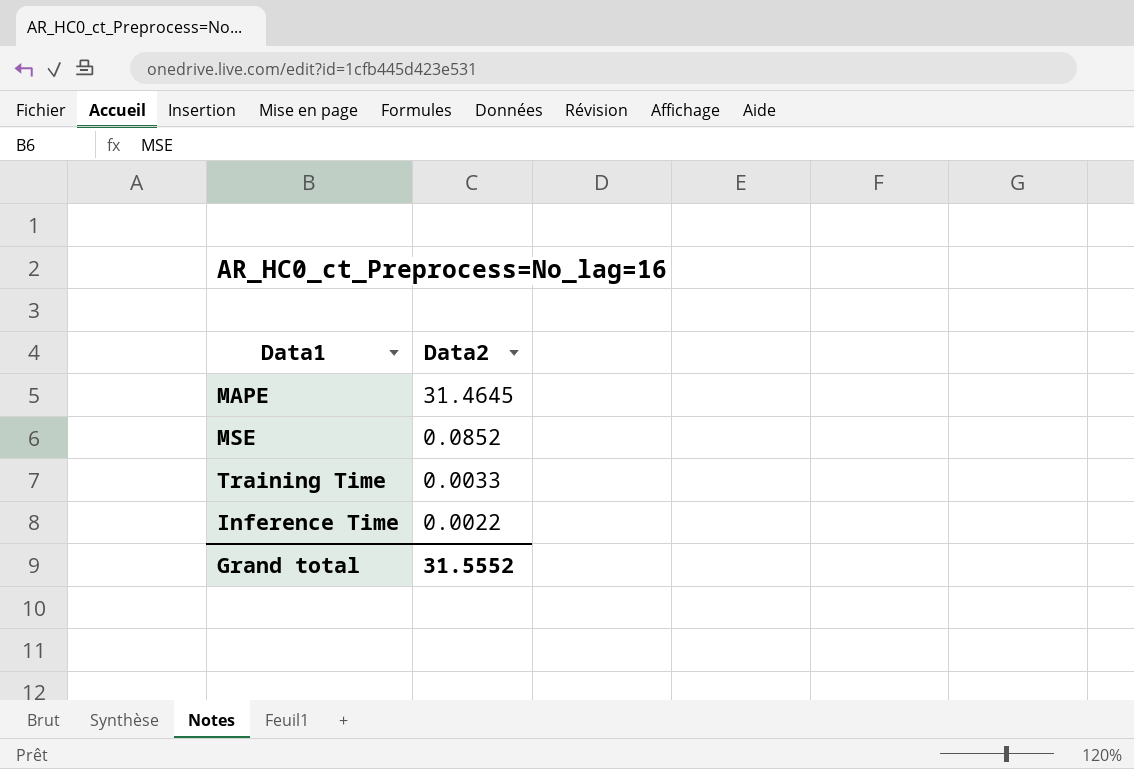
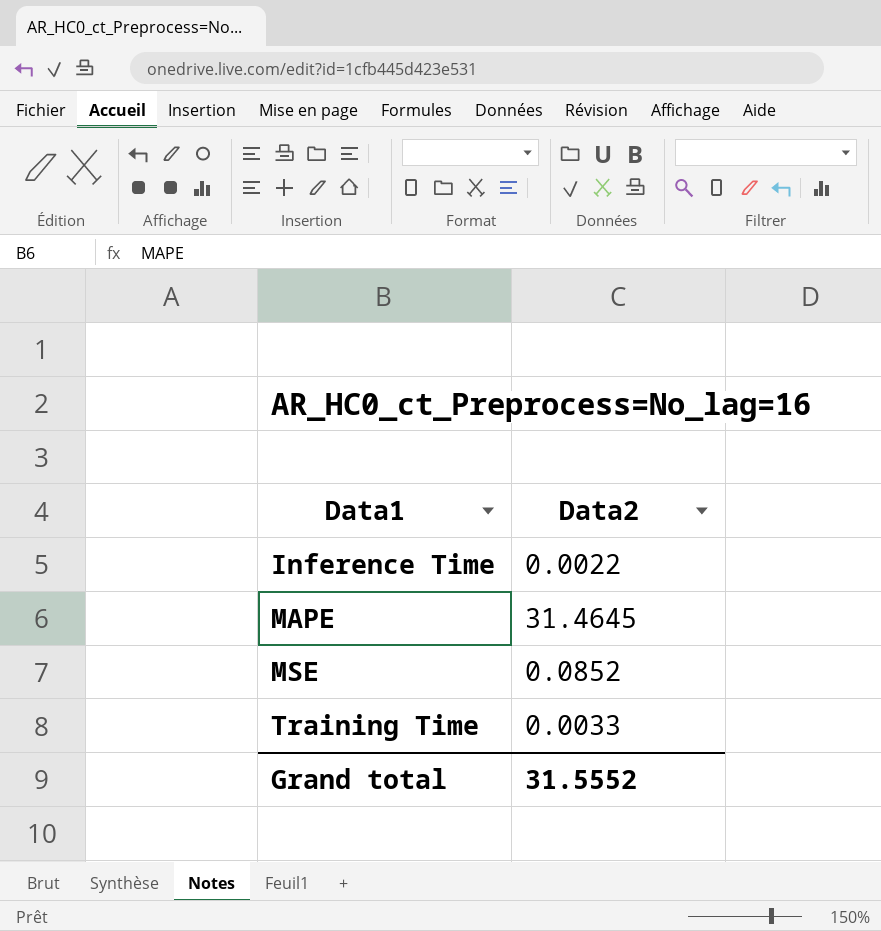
row order: Data2 descending -> Data1 ascending

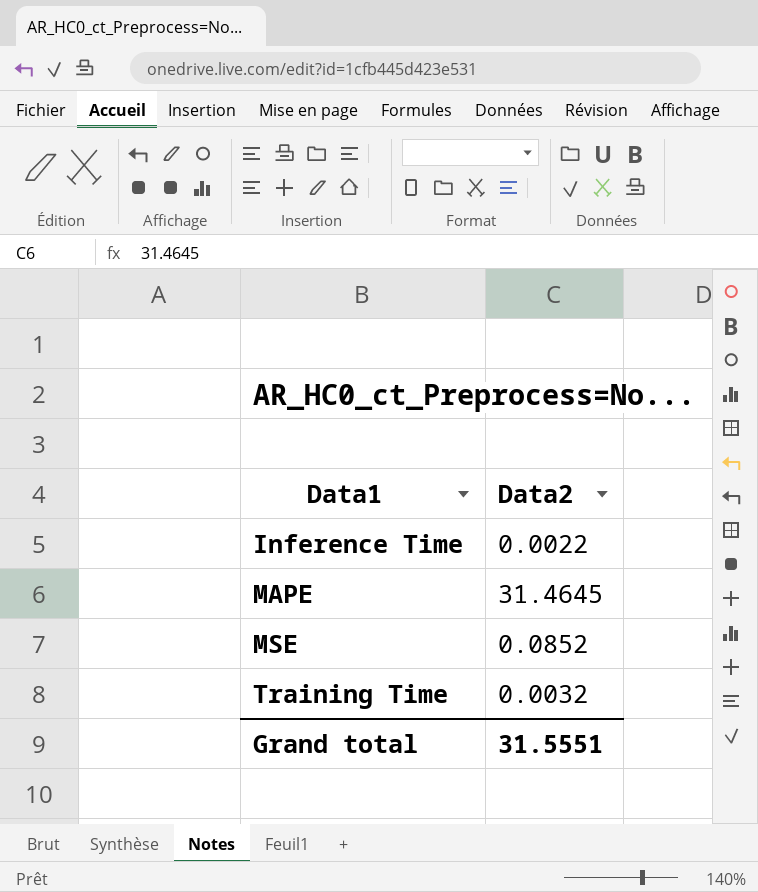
Training Time | Data2: 0.0033 -> 0.0032
Grand total | Data2: 31.5552 -> 31.5551

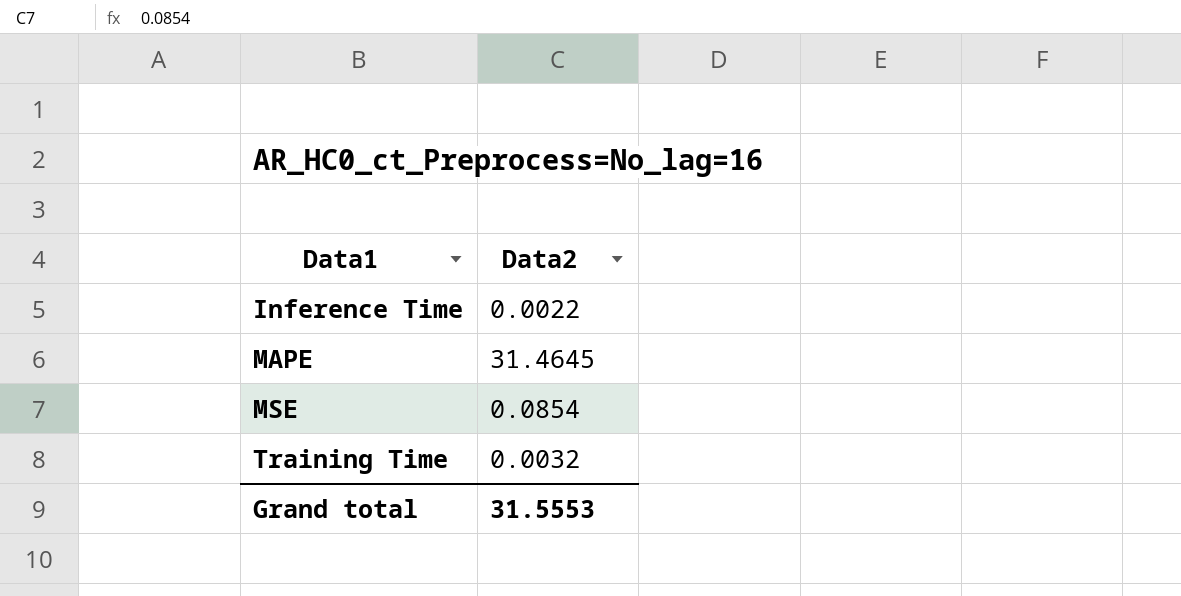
MSE | Data2: 0.0852 -> 0.0854
Grand total | Data2: 31.5551 -> 31.5553

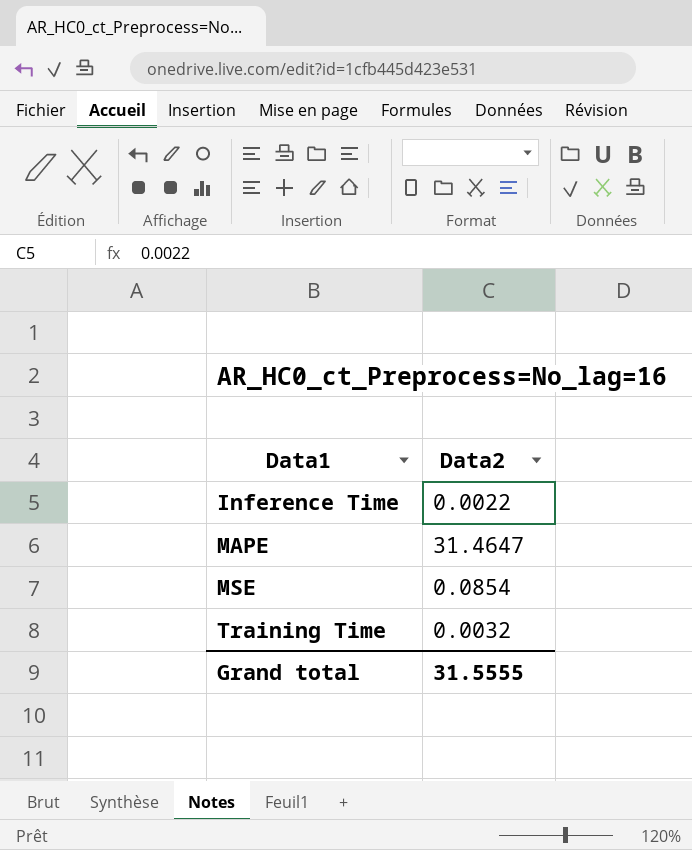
MAPE | Data2: 31.4645 -> 31.4647
Grand total | Data2: 31.5553 -> 31.5555

